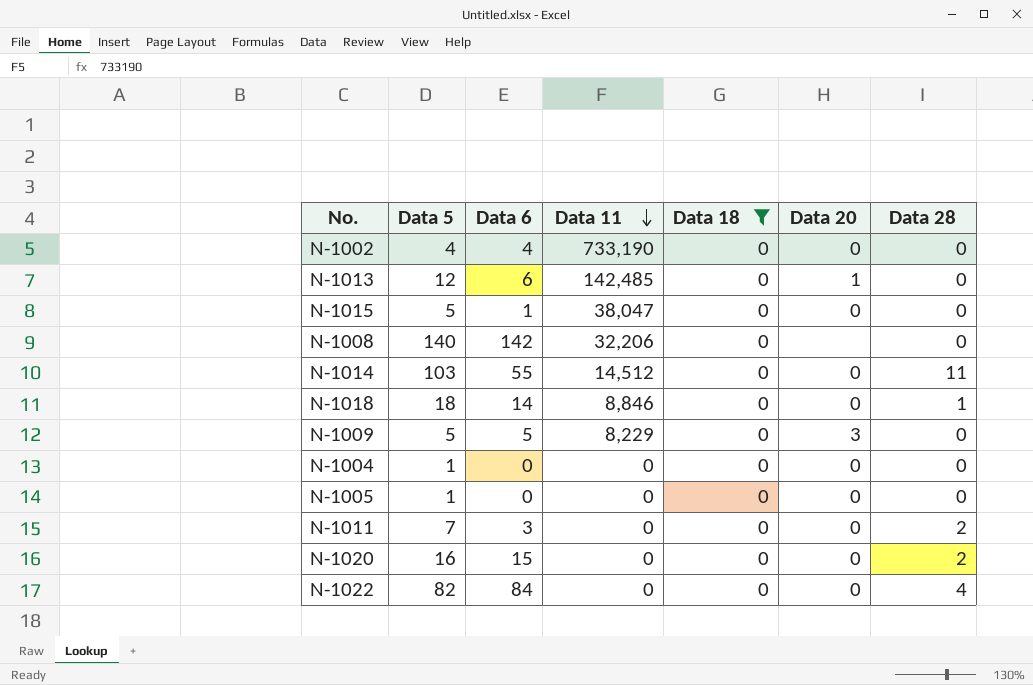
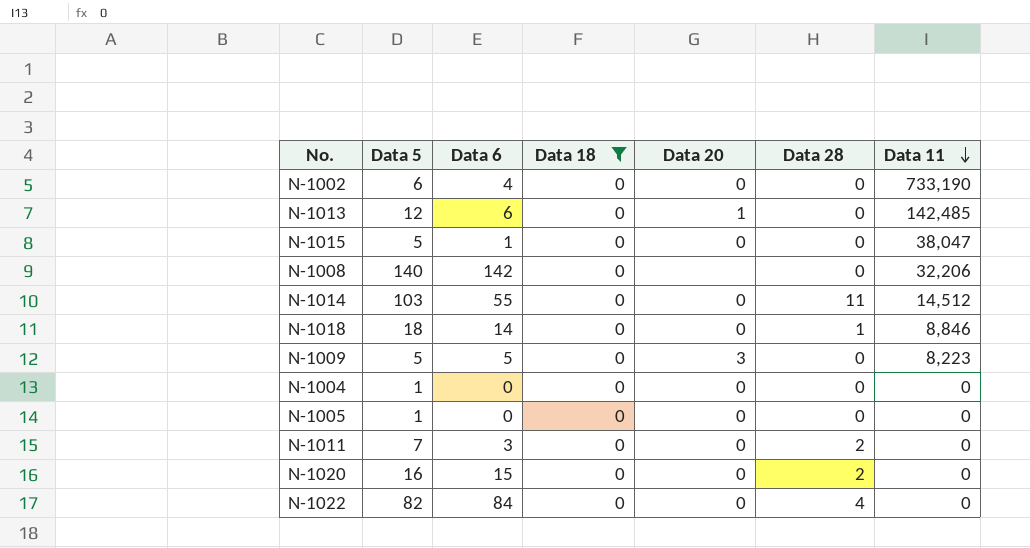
column Data 11 | position: 4 -> 7
N-1002 | Data 5: 4 -> 6
N-1009 | Data 11: 8,229 -> 8,223

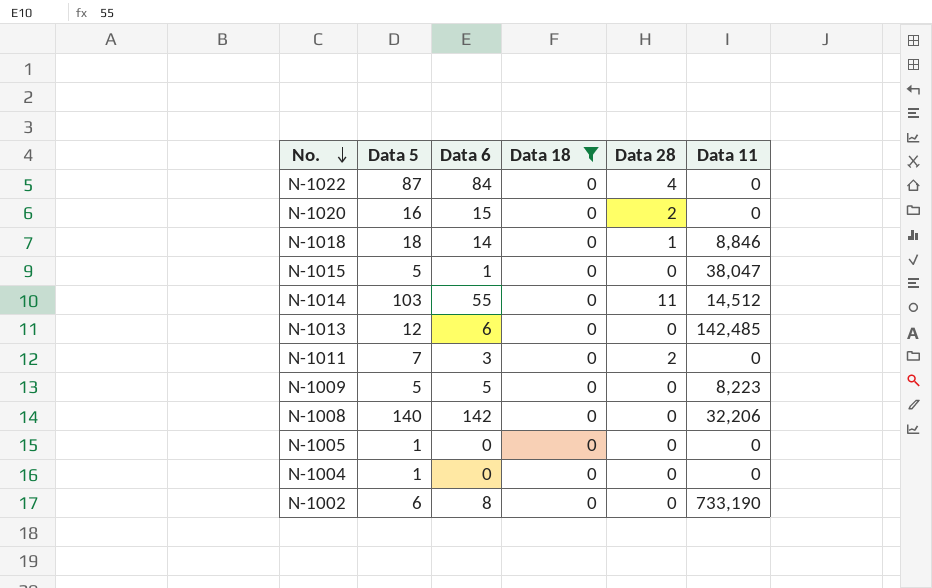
row order: Data 11 descending -> No. descending
column Data 20 | position: 5 -> none
N-1022 | Data 5: 82 -> 87
N-1002 | Data 6: 4 -> 8

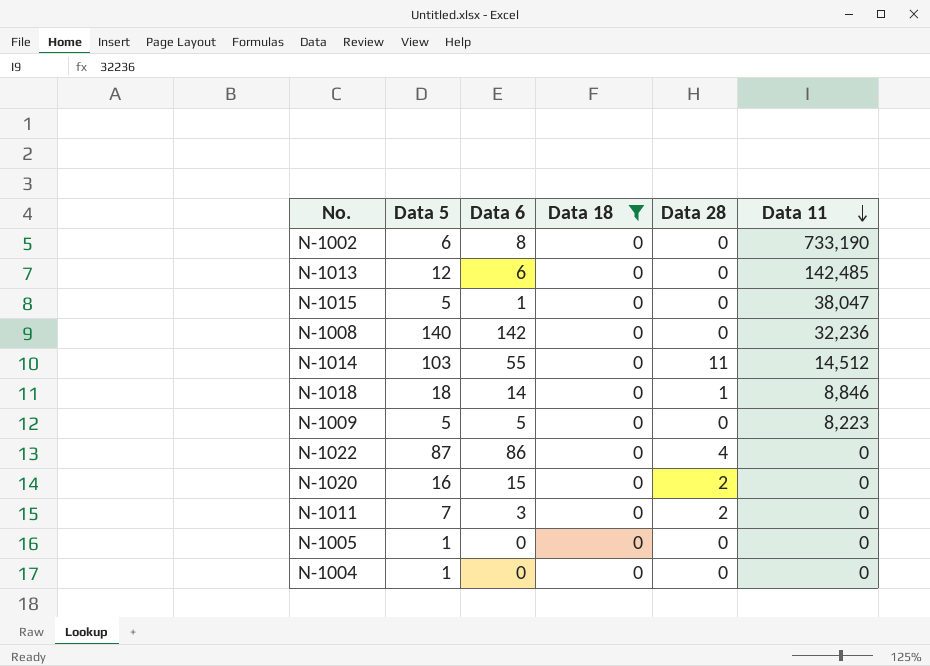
row order: No. descending -> Data 11 descending
N-1008 | Data 11: 32,206 -> 32,236
N-1022 | Data 6: 84 -> 86

